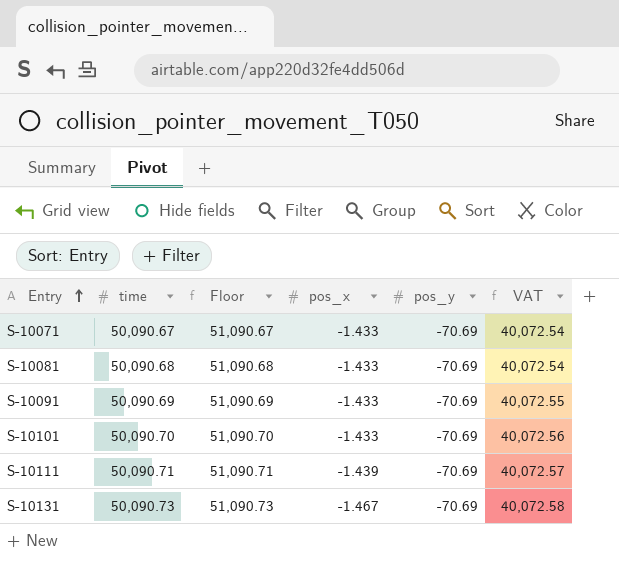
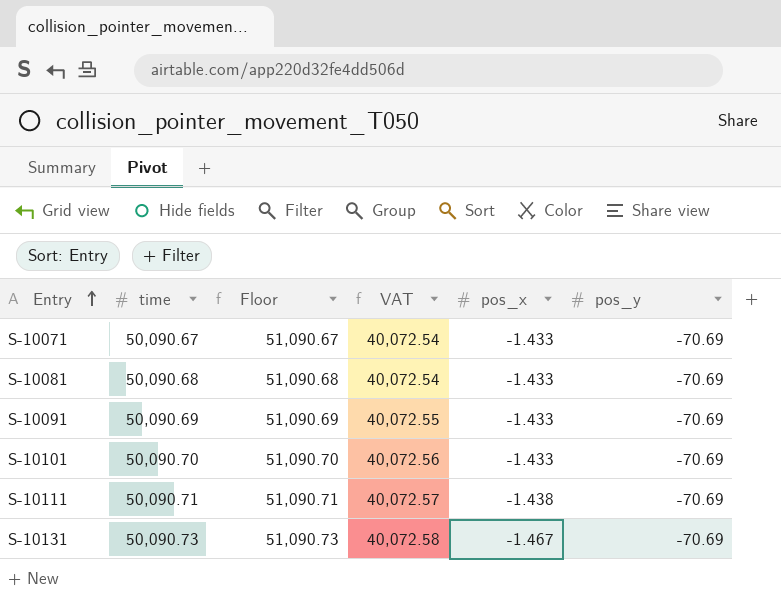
column VAT | position: 6 -> 4
S-10111 | pos_x: -1.439 -> -1.438

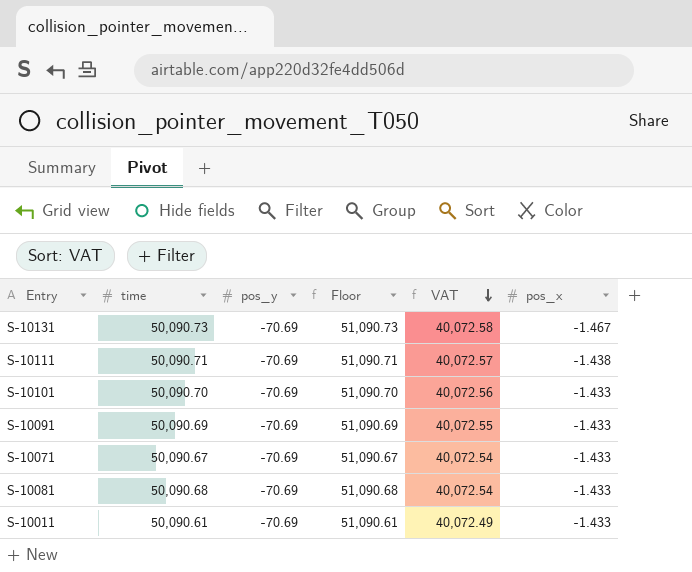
row order: Entry ascending -> VAT descending
column pos_y | position: 6 -> 3
row S-10011: none -> 50,090.61 | -70.69 | 51,090.61 | 40,072.49 | -1.433

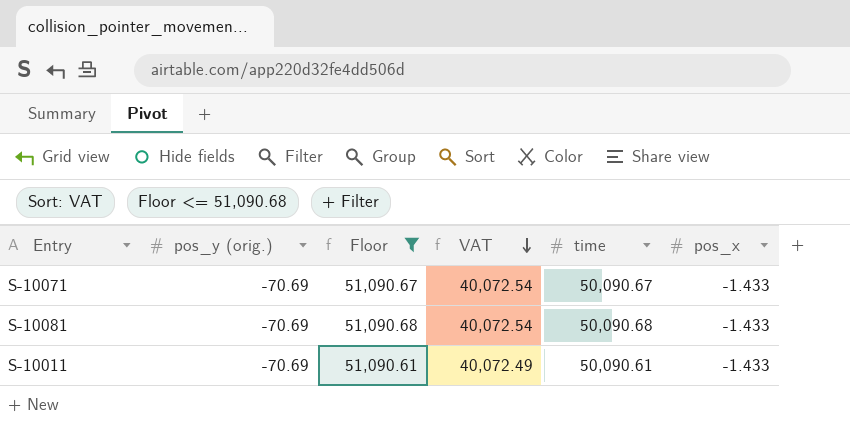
filter: none -> Floor <= 51,090.68
column name: pos_y -> pos_y (orig.)
column time | position: 2 -> 5

